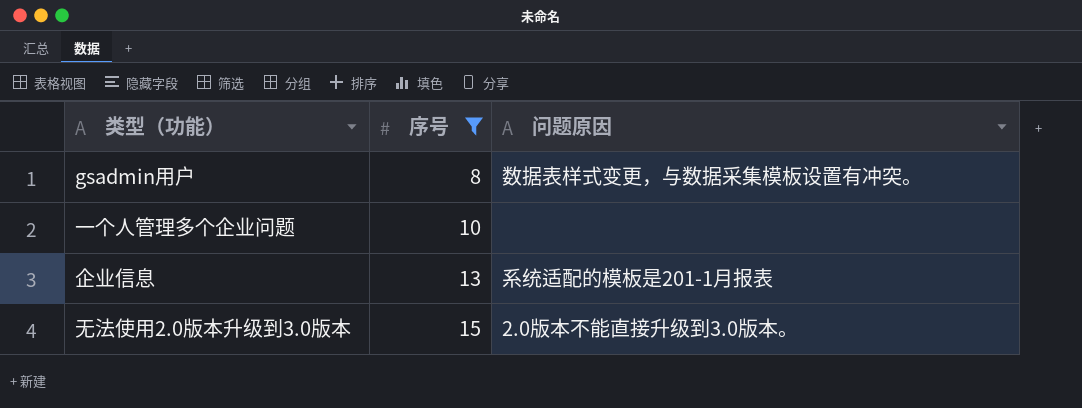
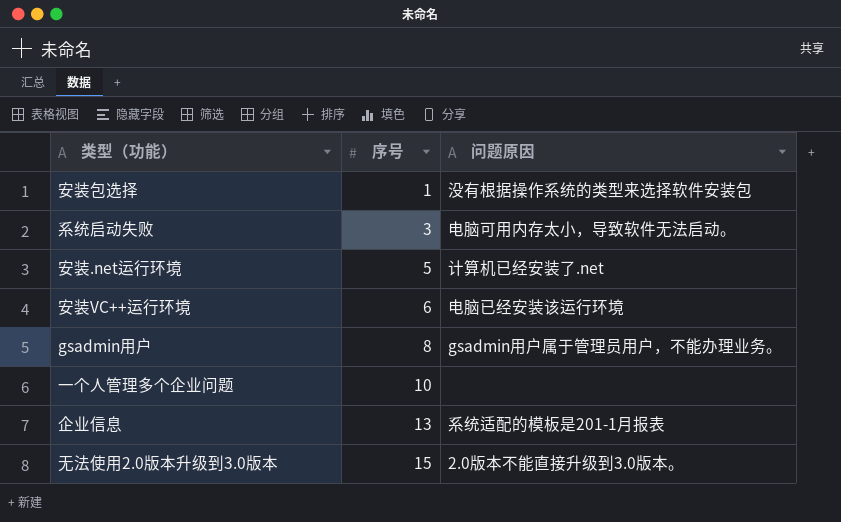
filter: 序号 >= 8 -> none
gsadmin用户 | 问题原因: 数据表样式变更，与数据采集模板设置有冲突。 -> gsadmin用户属于管理员用户，不能办理业务。

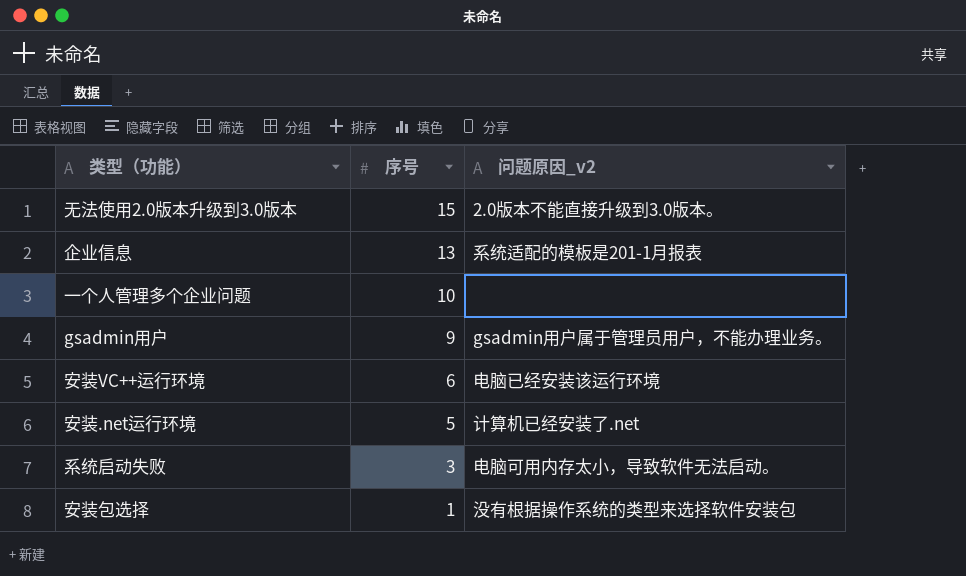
row order: 序号 ascending -> 序号 descending
column name: 问题原因 -> 问题原因_v2
gsadmin用户 | 序号: 8 -> 9

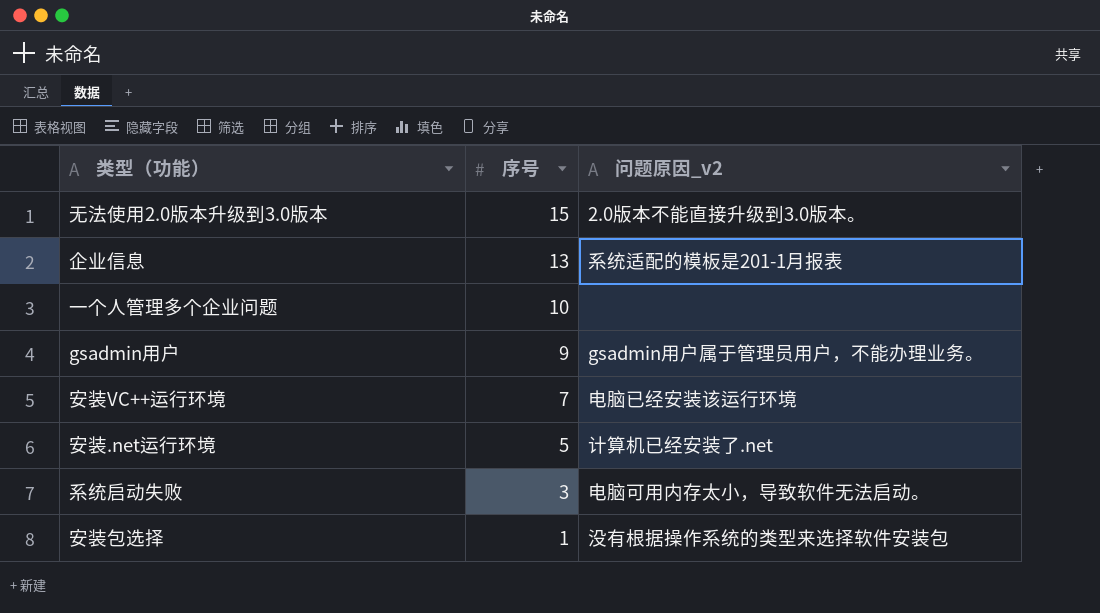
安装VC++运行环境 | 序号: 6 -> 7

